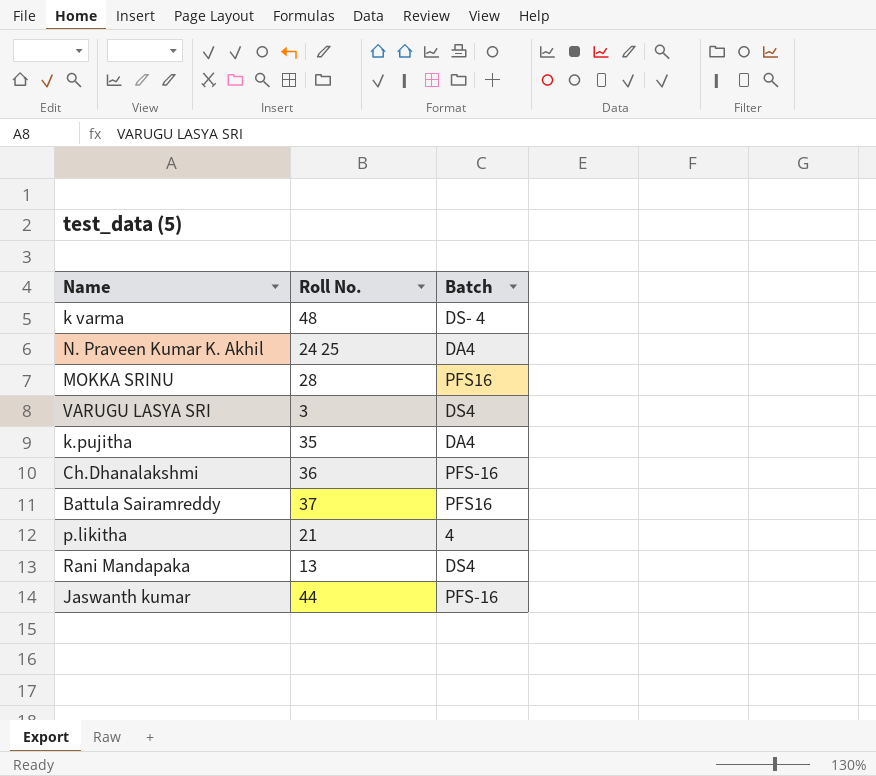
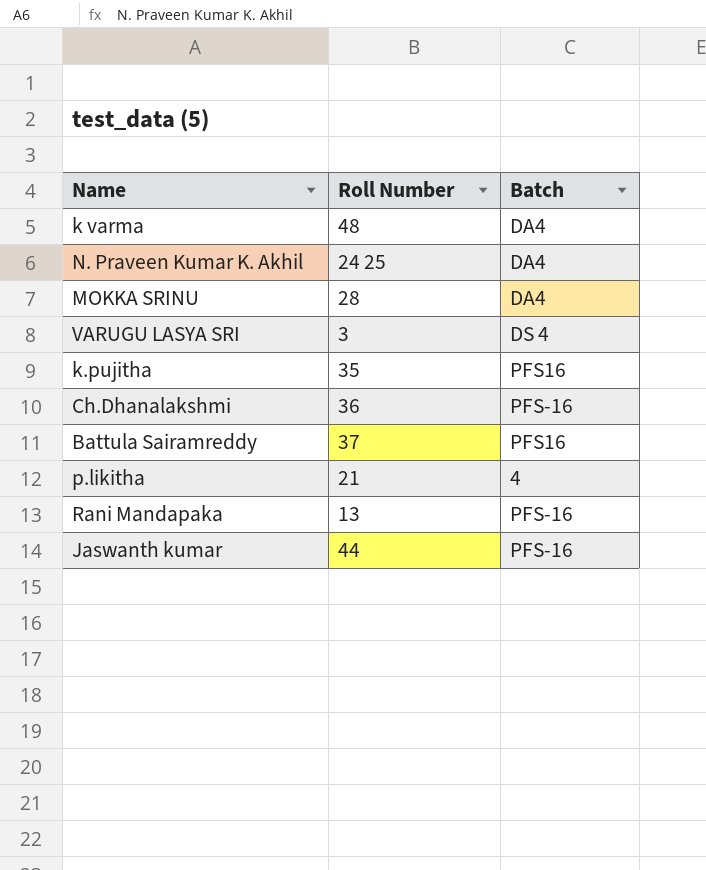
column name: Roll No. -> Roll Number
k varma | Batch: DS- 4 -> DA4
MOKKA SRINU | Batch: PFS16 -> DA4
VARUGU LASYA SRI | Batch: DS4 -> DS 4
k.pujitha | Batch: DA4 -> PFS16
Rani Mandapaka | Batch: DS4 -> PFS-16

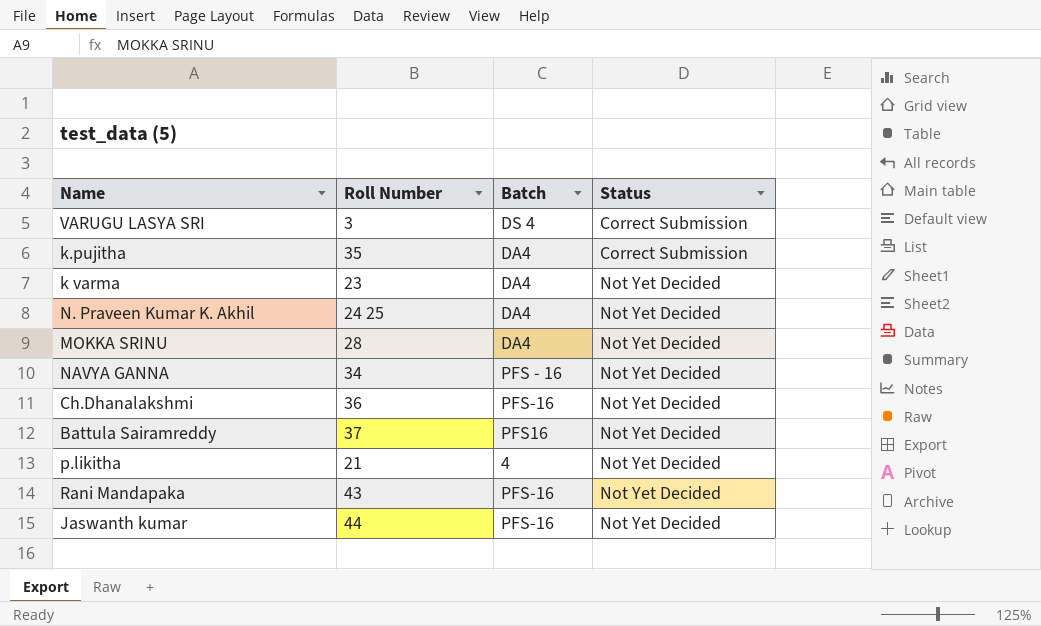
row order: none -> Status ascending
column Status | position: none -> 4
k.pujitha | Batch: PFS16 -> DA4
k varma | Roll Number: 48 -> 23
row NAVYA GANNA: none -> 34 | PFS - 16 | Not Yet Decided
Rani Mandapaka | Roll Number: 13 -> 43

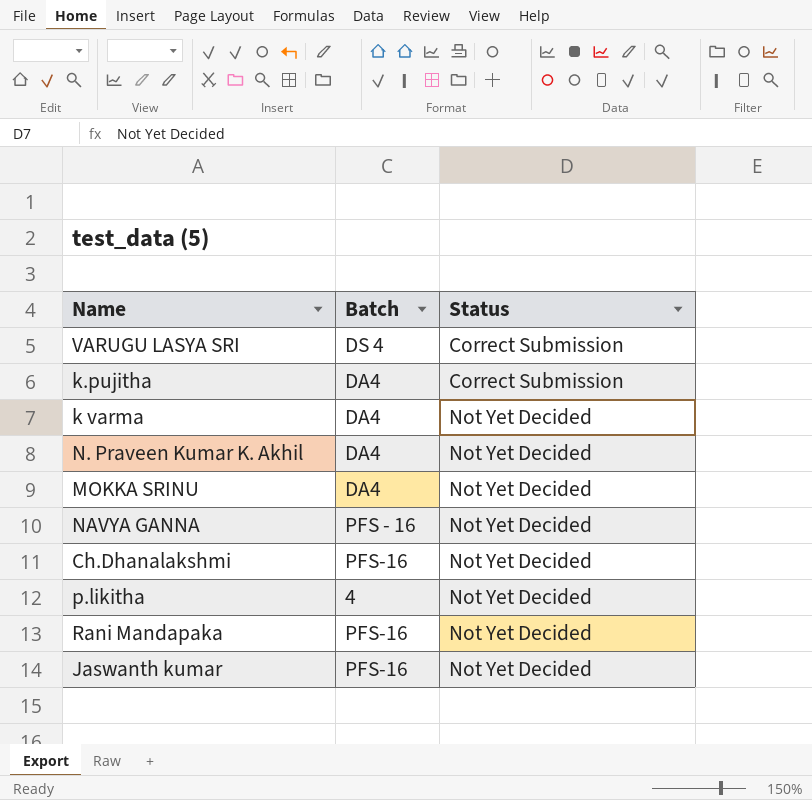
column Roll Number | position: 2 -> none
row Battula Sairamreddy: 37 | PFS16 | Not Yet Decided -> none

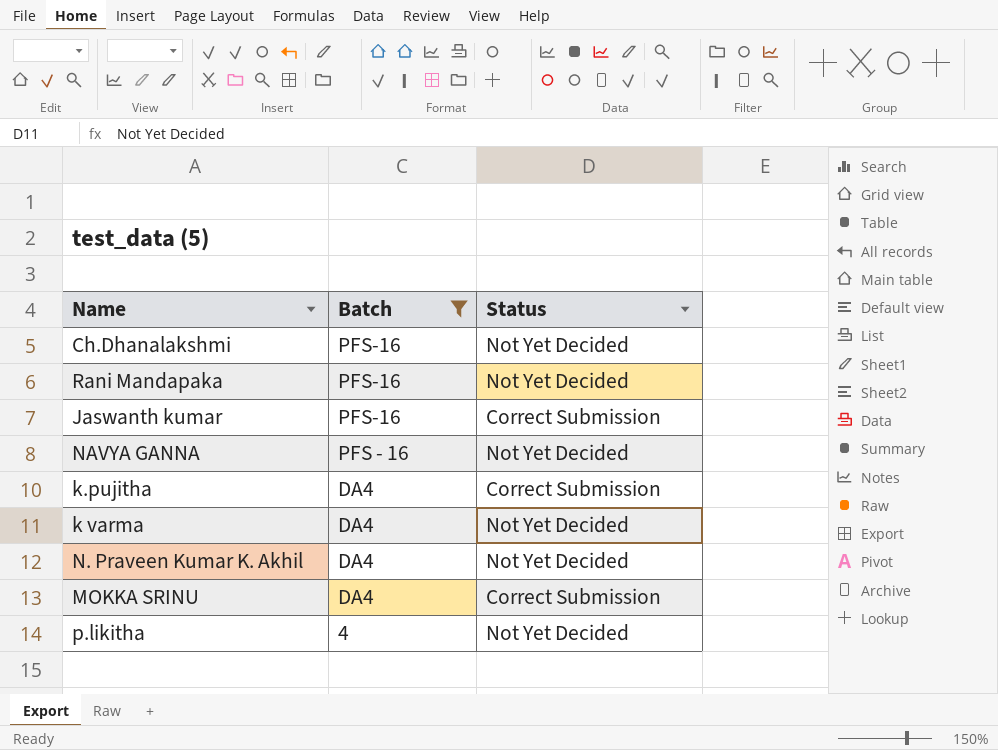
filter: none -> Batch != DS 4
row order: Status ascending -> Batch descending
Jaswanth kumar | Status: Not Yet Decided -> Correct Submission
MOKKA SRINU | Status: Not Yet Decided -> Correct Submission

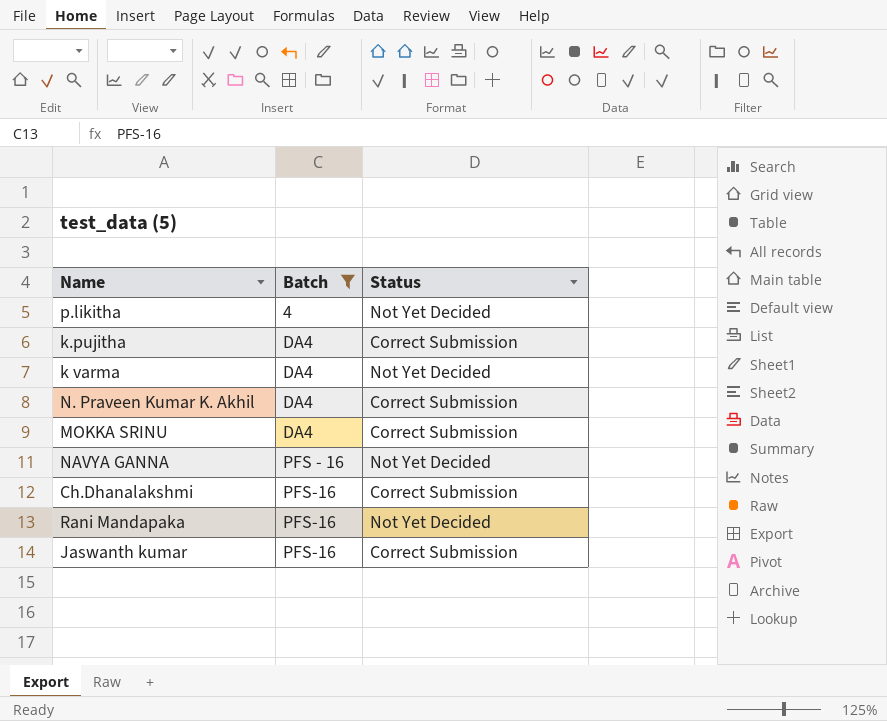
row order: Batch descending -> Batch ascending
N. Praveen Kumar K. Akhil | Status: Not Yet Decided -> Correct Submission
Ch.Dhanalakshmi | Status: Not Yet Decided -> Correct Submission

